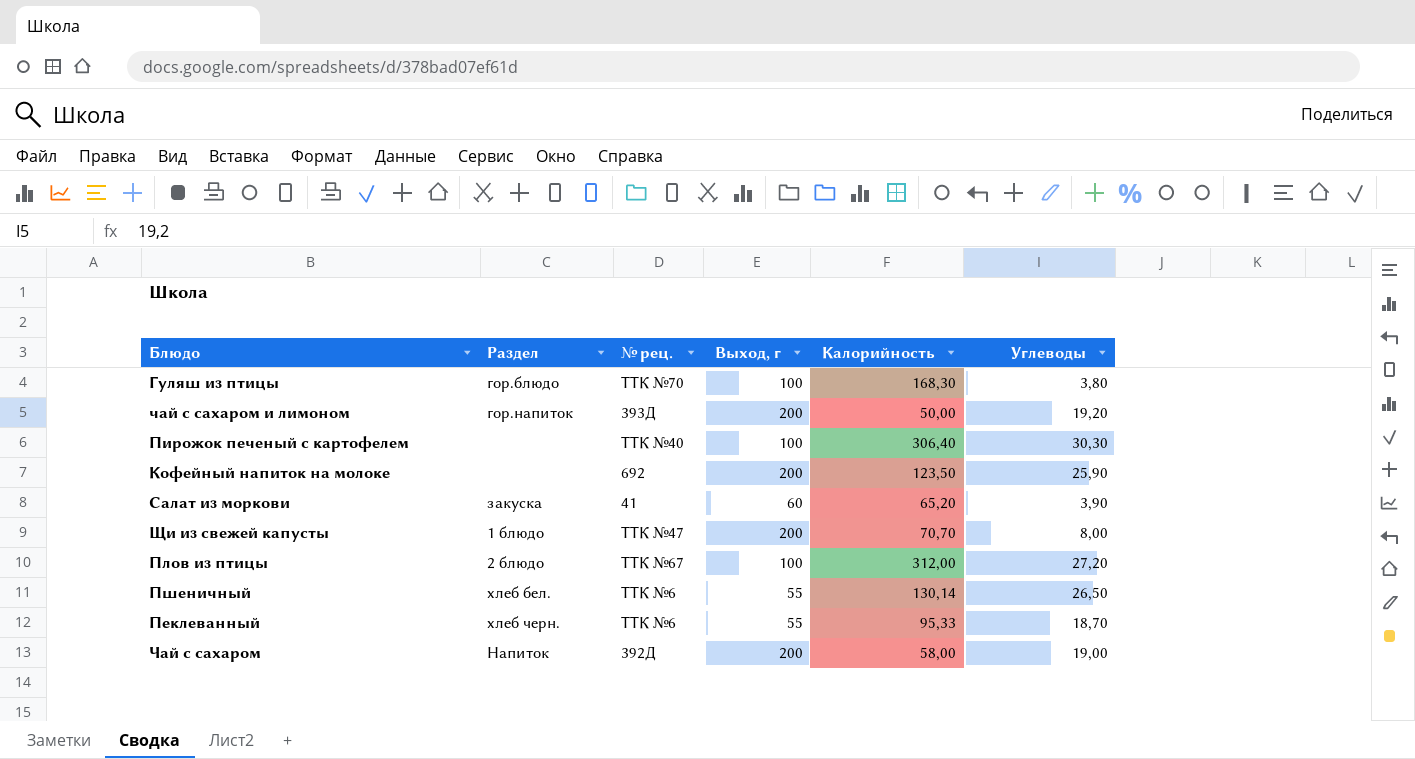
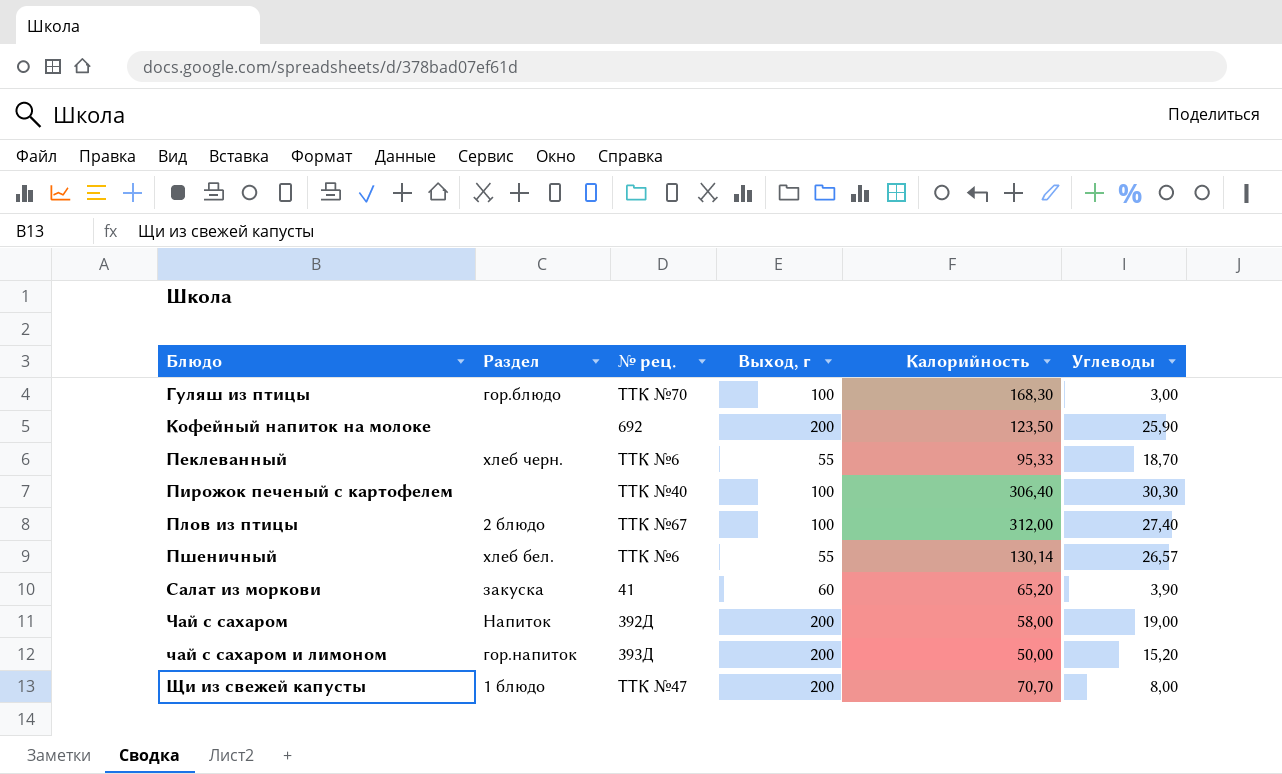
row order: none -> Блюдо ascending
Гуляш из птицы | Углеводы: 3,80 -> 3,00
Плов из птицы | Углеводы: 27,20 -> 27,40
Пшеничный | Углеводы: 26,50 -> 26,57
чай с сахаром и лимоном | Углеводы: 19,20 -> 15,20

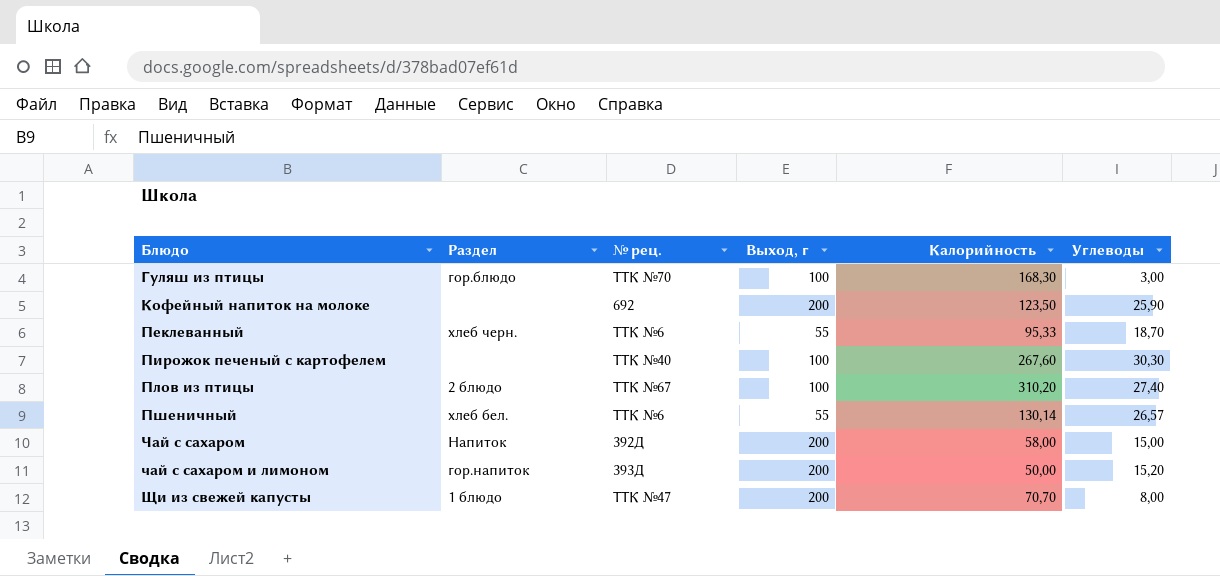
row Салат из моркови: закуска | 41 | 60 | 65,20 | 3,90 -> none
Пирожок печеный с картофелем | Калорийность: 306,40 -> 267,60
Плов из птицы | Калорийность: 312,00 -> 310,20
Чай с сахаром | Углеводы: 19,00 -> 15,00

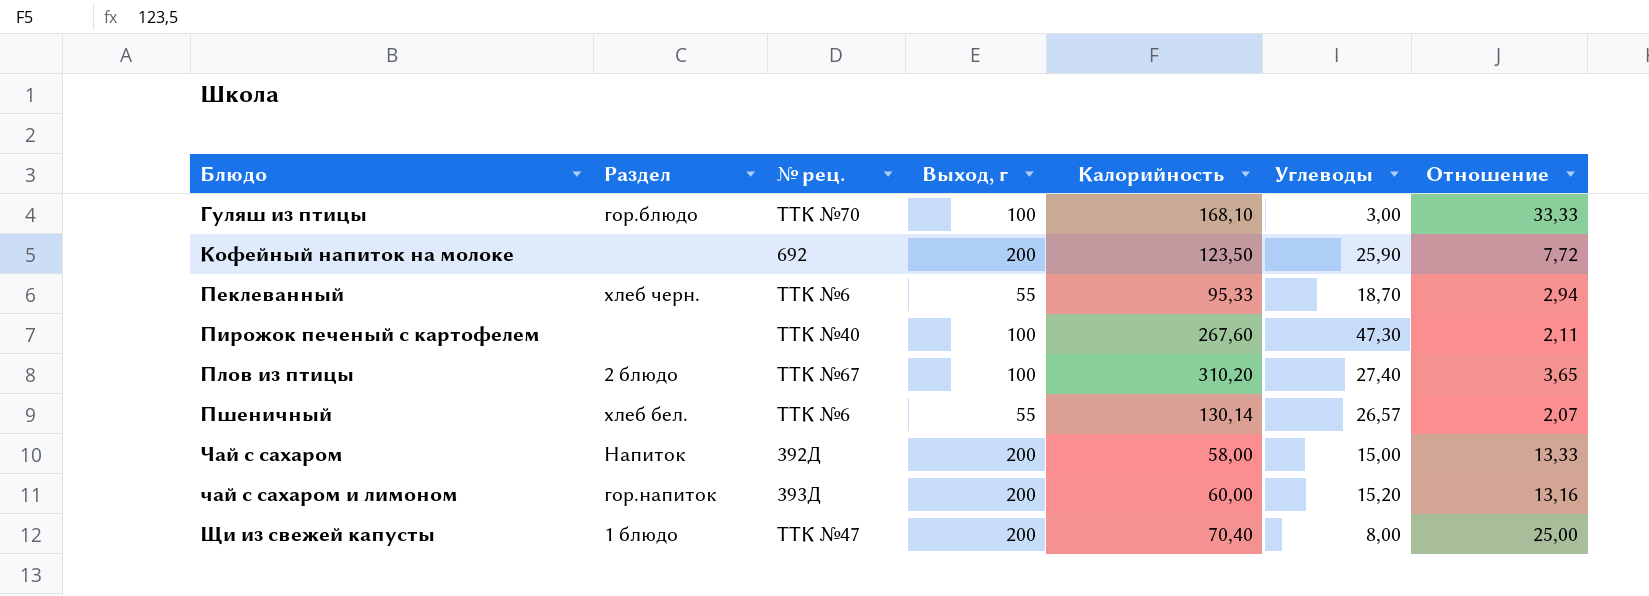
column Отношение | formula: none -> [Выход, г] / [Углеводы]
Гуляш из птицы | Калорийность: 168,30 -> 168,10
Пирожок печеный с картофелем | Углеводы: 30,30 -> 47,30
чай с сахаром и лимоном | Калорийность: 50,00 -> 60,00
Щи из свежей капусты | Калорийность: 70,70 -> 70,40

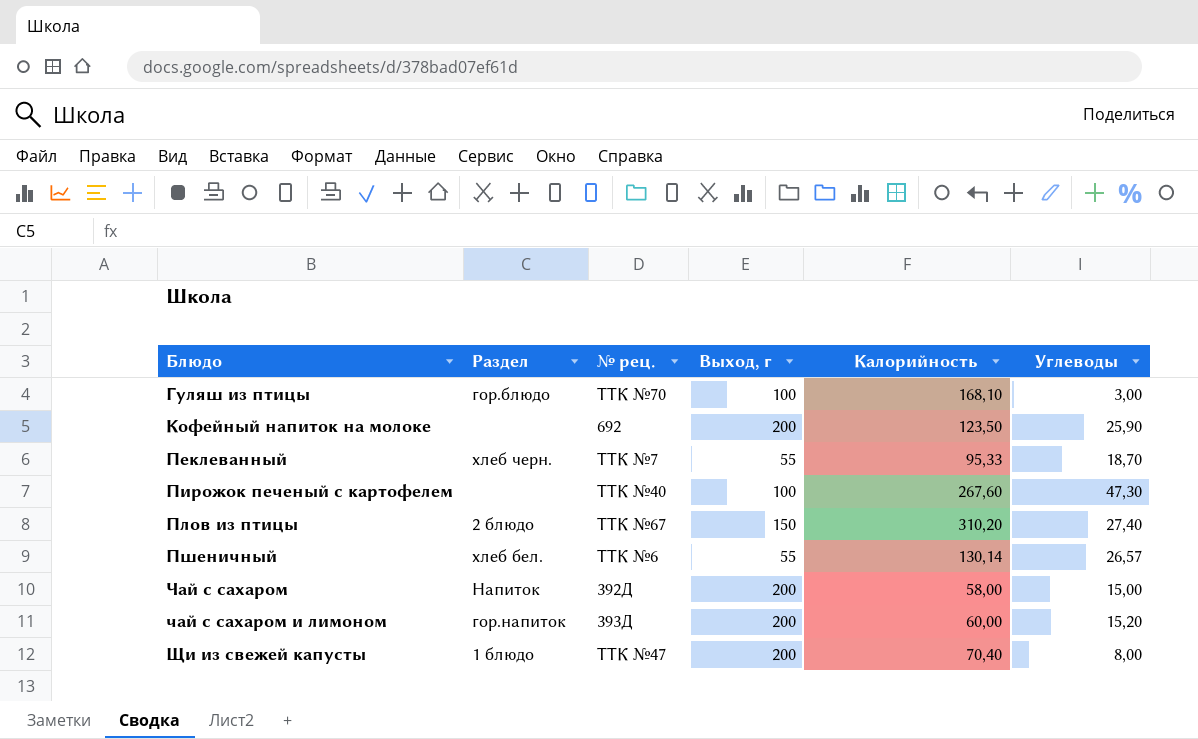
column Отношение | formula: [Выход, г] / [Углеводы] -> none
Пеклеванный | № рец.: ТТК №6 -> ТТК №7
Плов из птицы | Выход, г: 100 -> 150

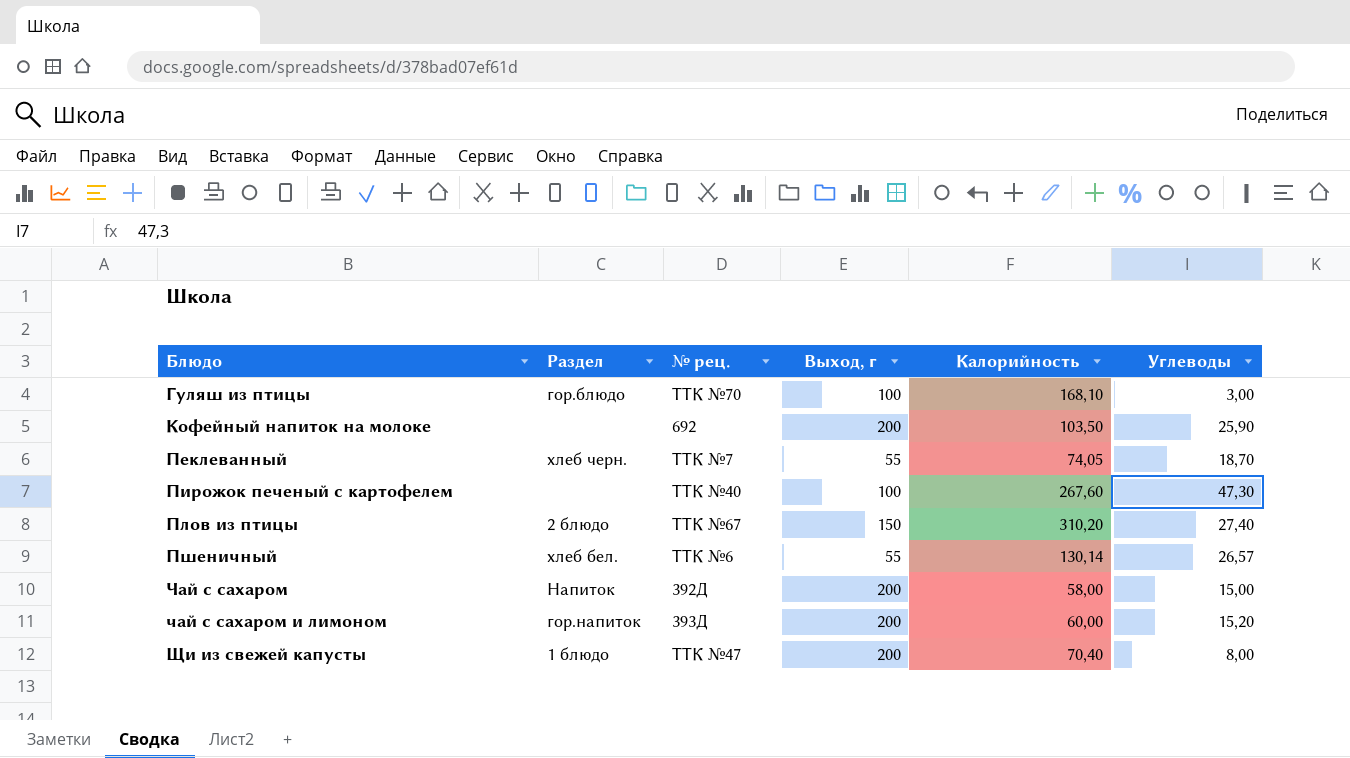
Кофейный напиток на молоке | Калорийность: 123,50 -> 103,50
Пеклеванный | Калорийность: 95,33 -> 74,05

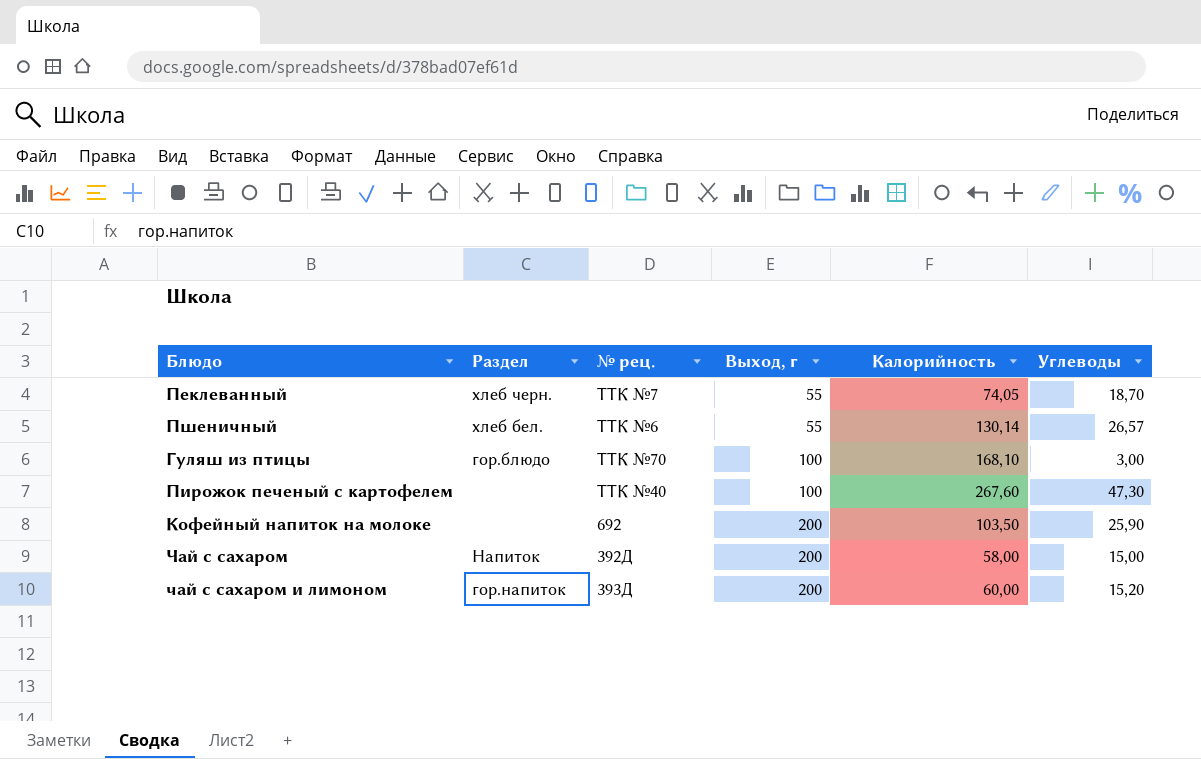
row order: Блюдо ascending -> Выход, г ascending
row Плов из птицы: 2 блюдо | ТТК №67 | 150 | 310,20 | 27,40 -> none
row Щи из свежей капусты: 1 блюдо | ТТК №47 | 200 | 70,40 | 8,00 -> none

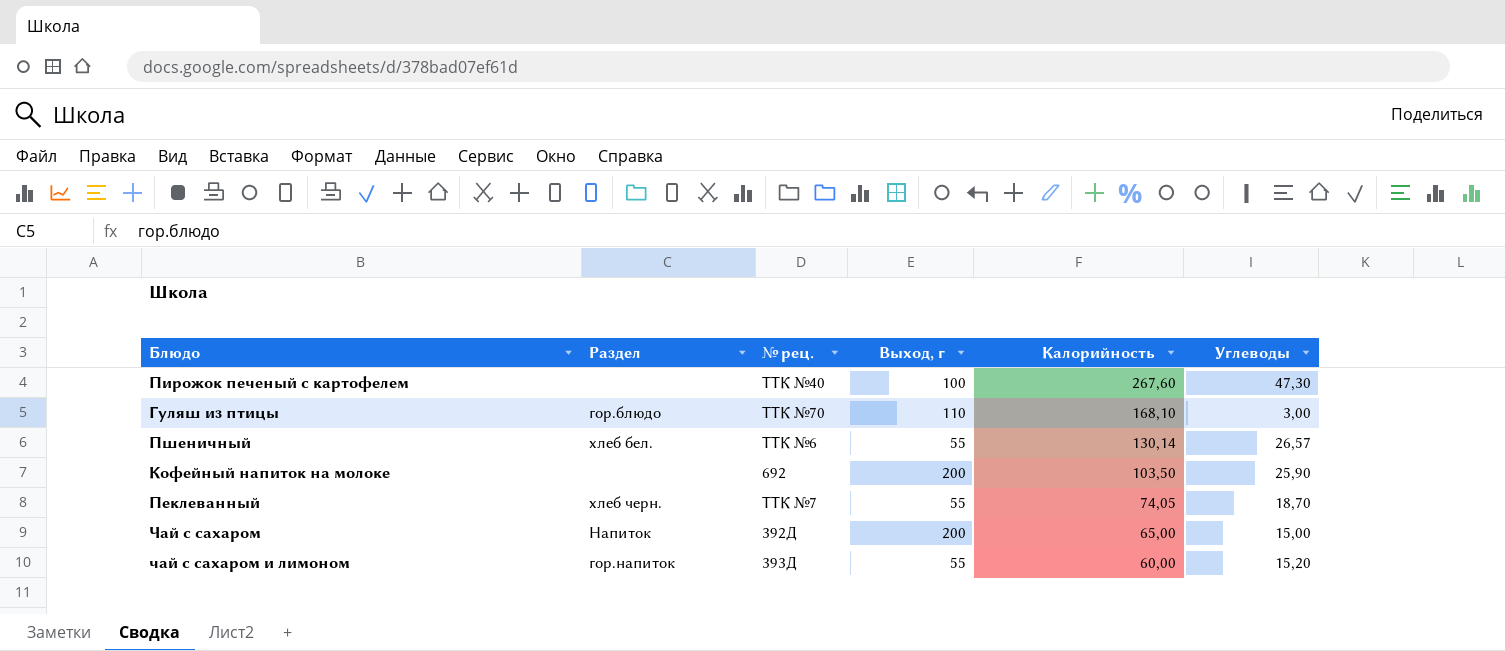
row order: Выход, г ascending -> Калорийность descending
Гуляш из птицы | Выход, г: 100 -> 110
Чай с сахаром | Калорийность: 58,00 -> 65,00
чай с сахаром и лимоном | Выход, г: 200 -> 55

